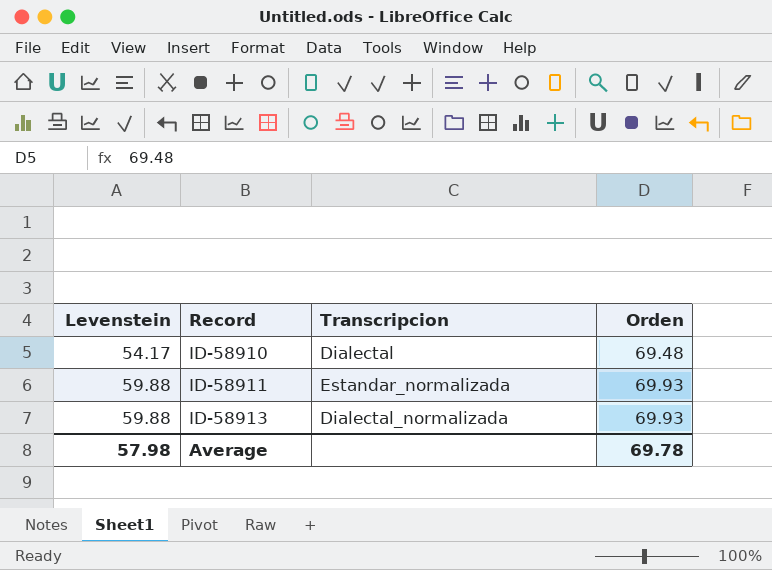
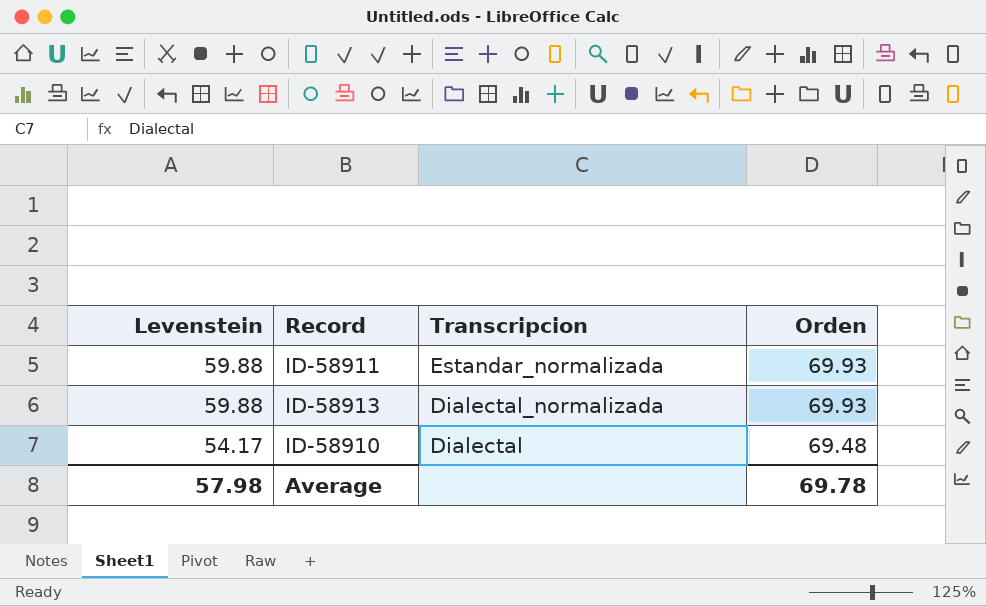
row order: Levenstein ascending -> Levenstein descending

